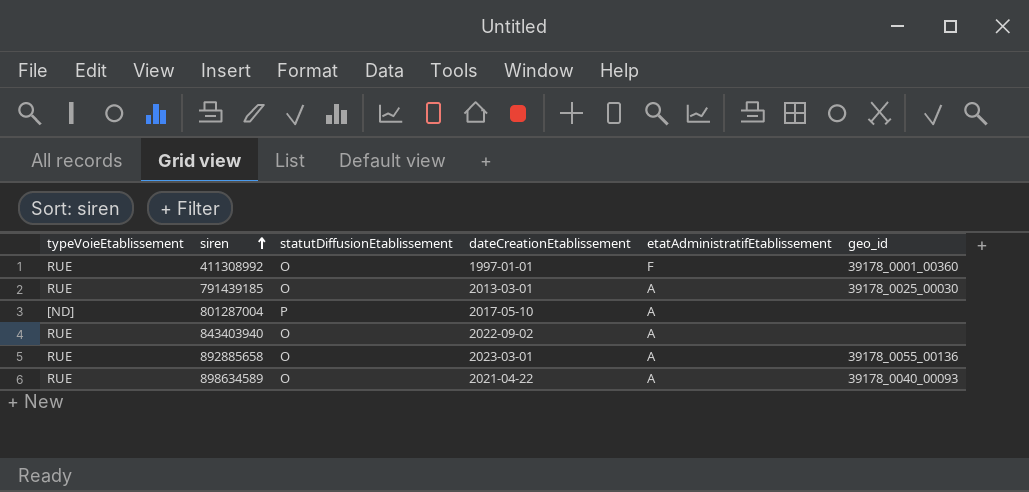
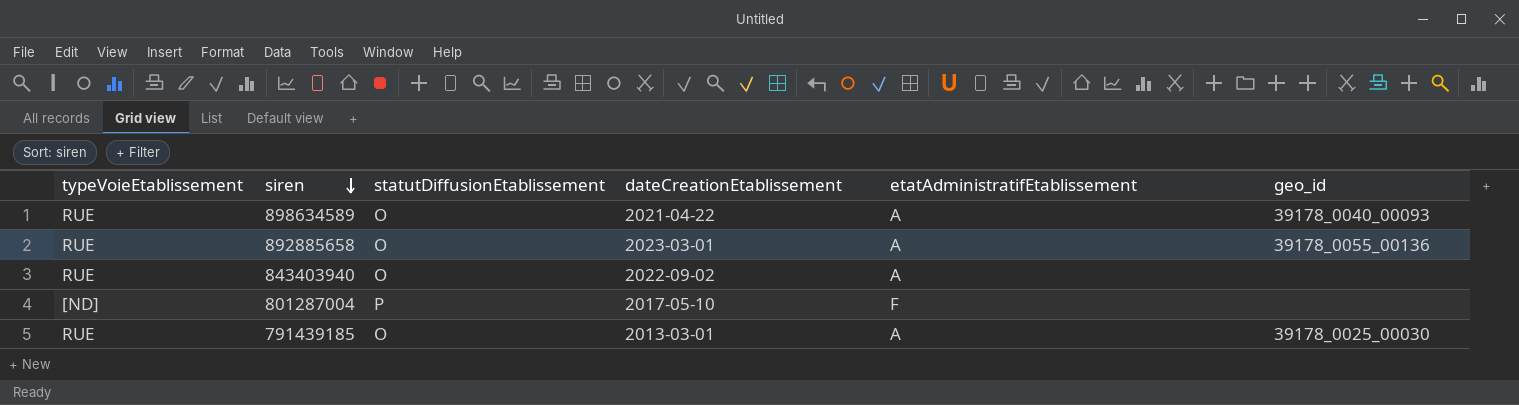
row order: siren ascending -> siren descending
row 411308992: RUE | O | 1997-01-01 | F | 39178_0001_00360 -> none
801287004 | etatAdministratifEtablissement: A -> F

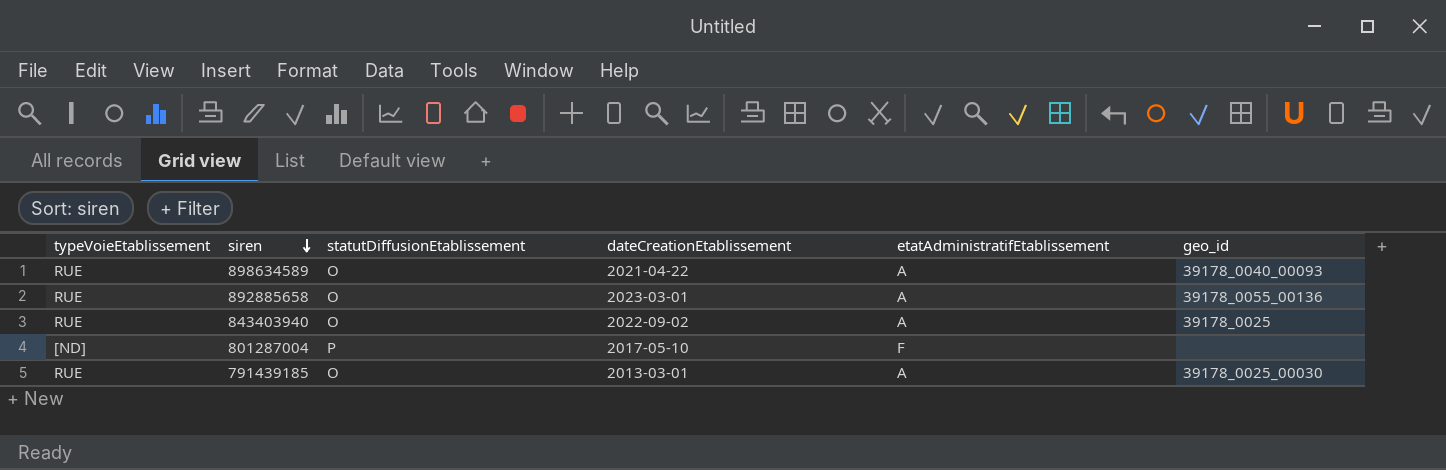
843403940 | geo_id: none -> 39178_0025

